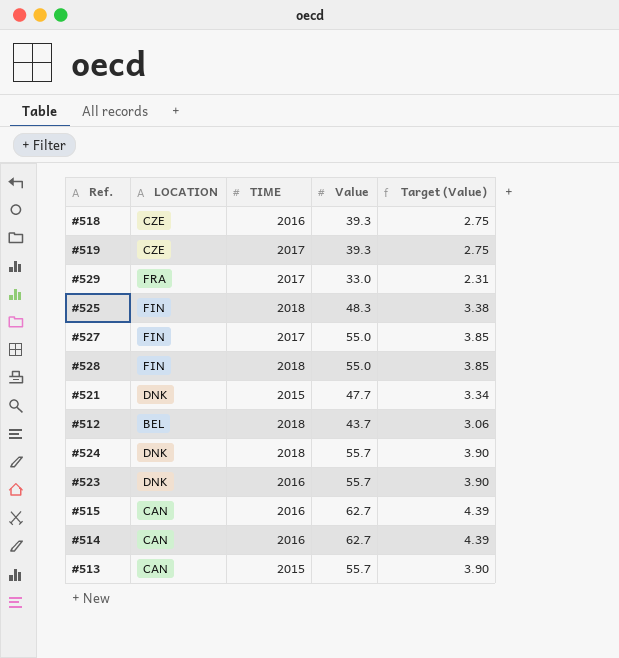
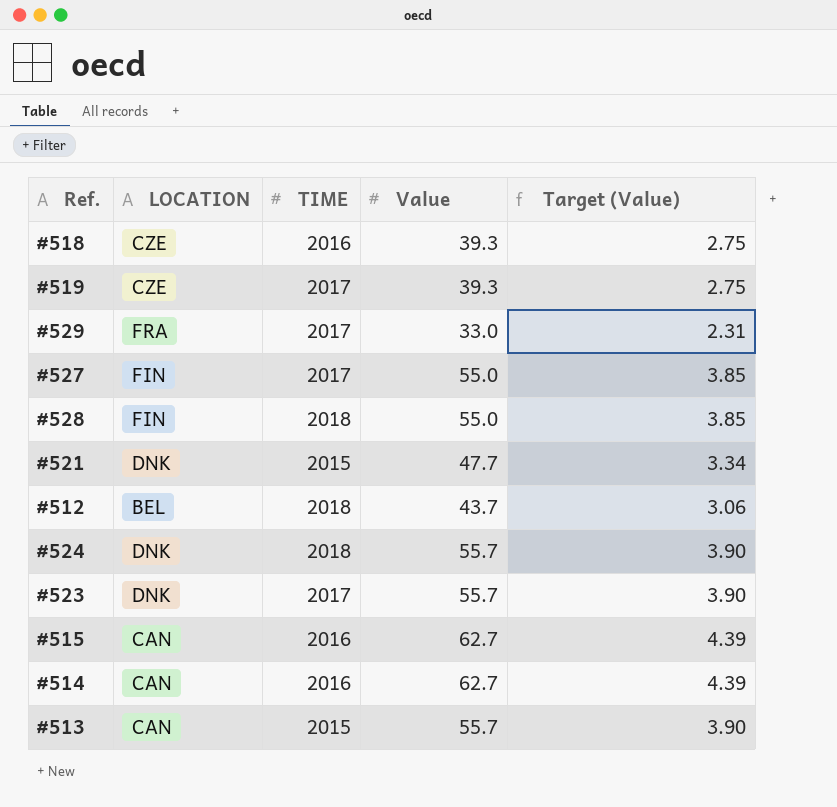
row #525: FIN | 2018 | 48.3 | 3.38 -> none
#523 | TIME: 2016 -> 2017

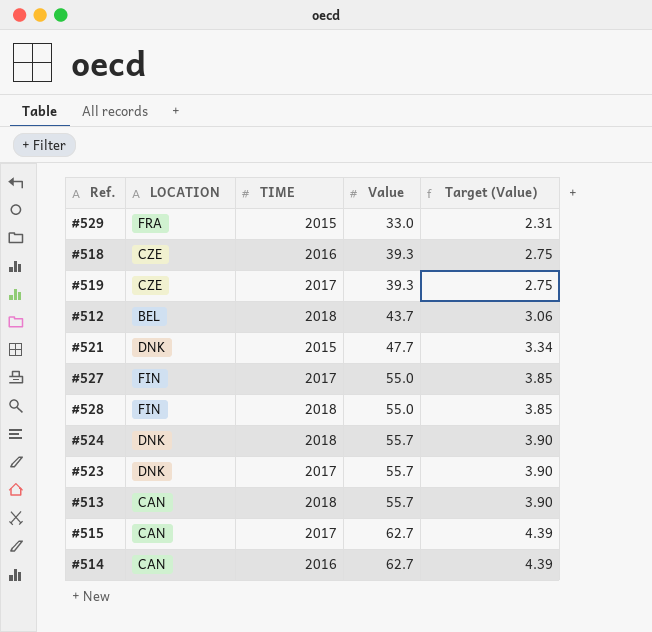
row order: none -> Value ascending
#529 | TIME: 2017 -> 2015
#513 | TIME: 2015 -> 2018
#515 | TIME: 2016 -> 2017

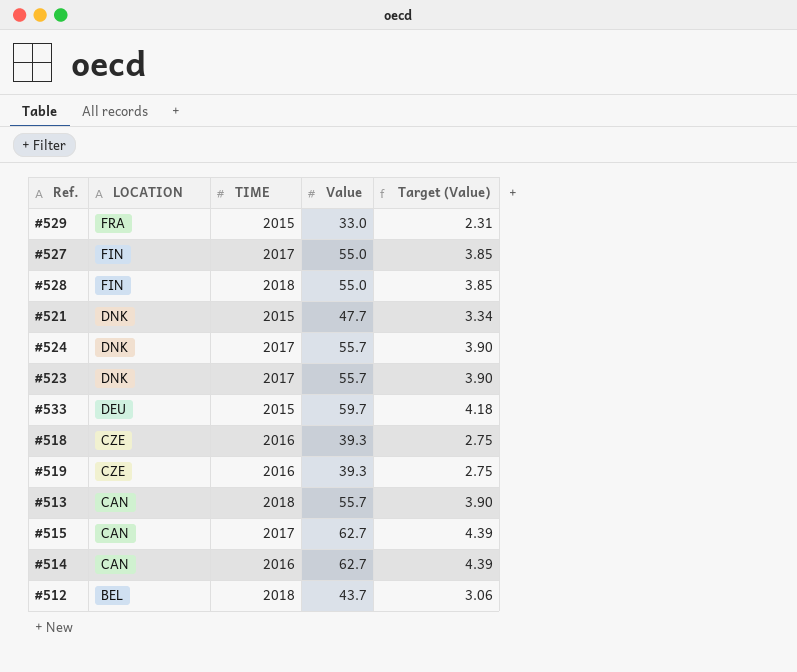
row order: Value ascending -> LOCATION descending
#524 | TIME: 2018 -> 2017
row #533: none -> DEU | 2015 | 59.7 | 4.18
#519 | TIME: 2017 -> 2016

